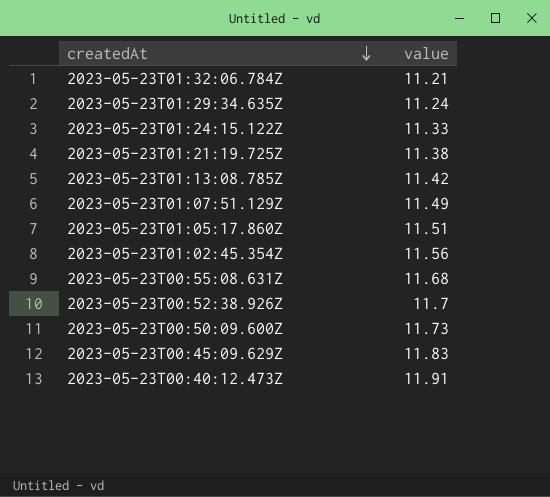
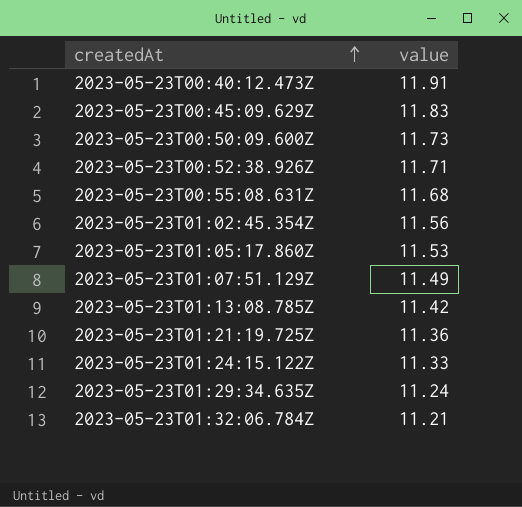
row order: createdAt descending -> createdAt ascending
2023-05-23T00:52:38.926Z | value: 11.7 -> 11.71
2023-05-23T01:05:17.860Z | value: 11.51 -> 11.53
2023-05-23T01:21:19.725Z | value: 11.38 -> 11.36

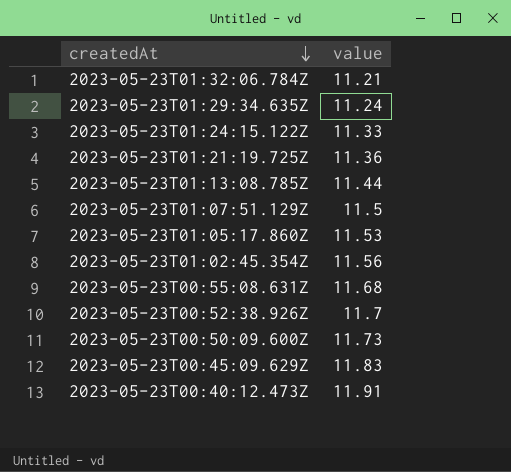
row order: createdAt ascending -> createdAt descending
2023-05-23T01:13:08.785Z | value: 11.42 -> 11.44
2023-05-23T01:07:51.129Z | value: 11.49 -> 11.5
2023-05-23T00:52:38.926Z | value: 11.71 -> 11.7

